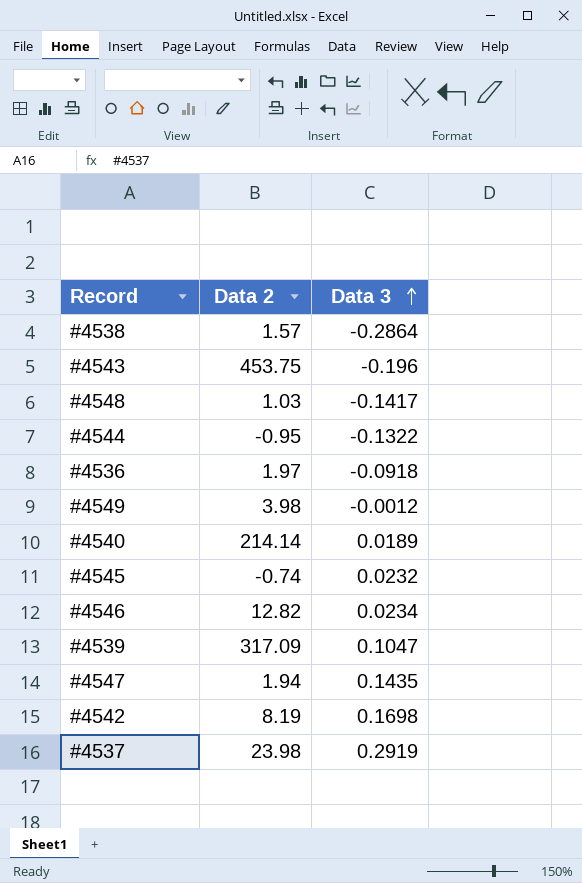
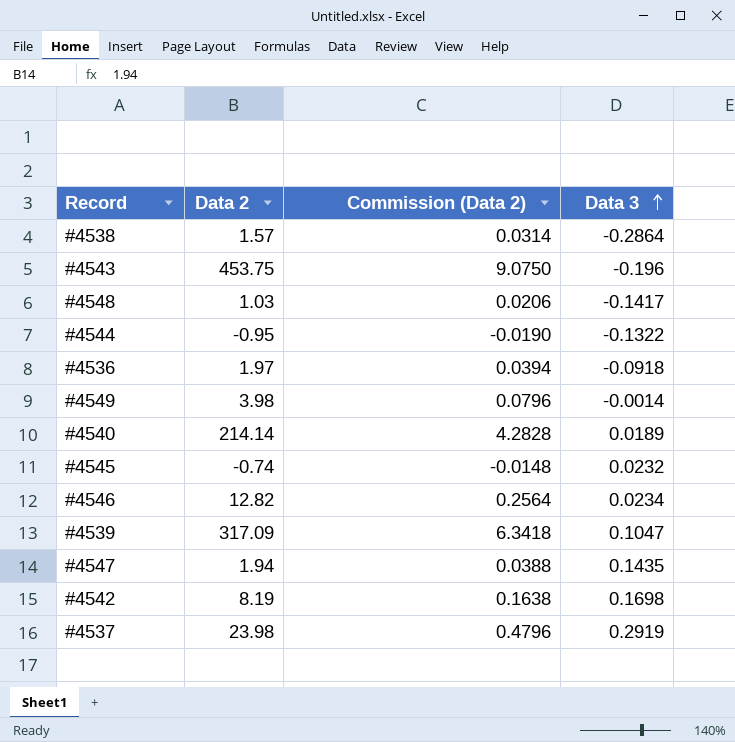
column Commission (Data 2) | formula: none -> [Data 2] * 0.02
#4549 | Data 3: -0.0012 -> -0.0014

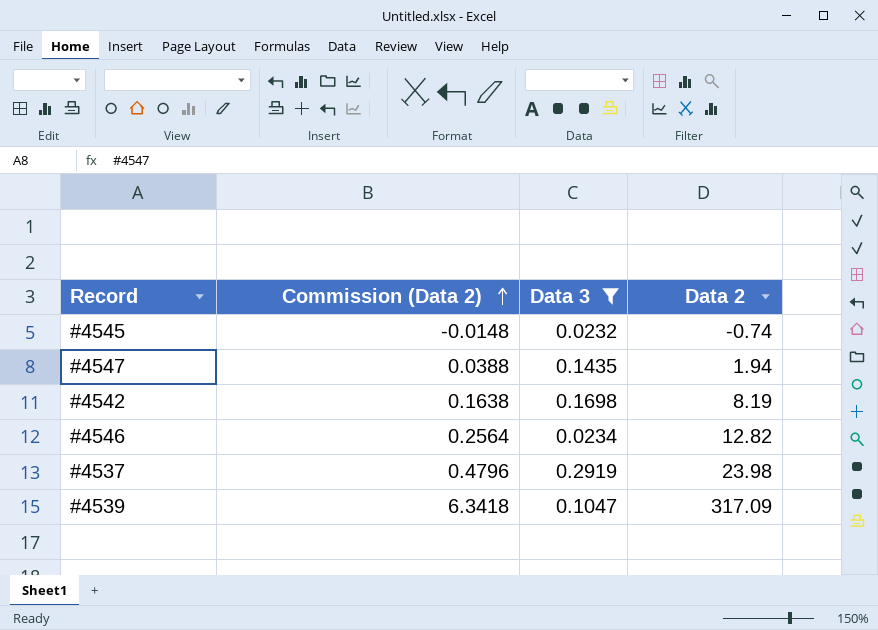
filter: none -> Data 3 >= 0.0232
row order: Data 3 ascending -> Commission (Data 2) ascending
column Data 2 | position: 2 -> 4

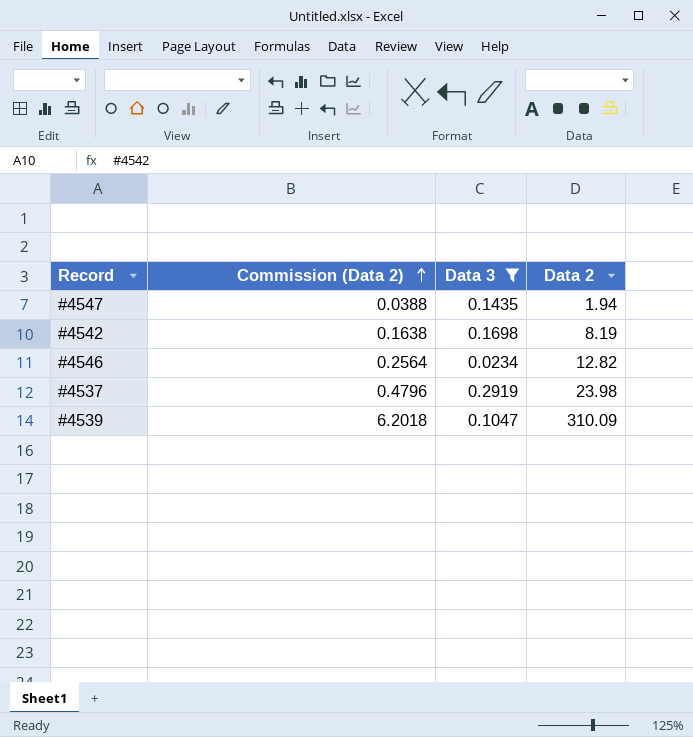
row #4545: -0.0148 | 0.0232 | -0.74 -> none
#4539 | Commission (Data 2): 6.3418 -> 6.2018
#4539 | Data 2: 317.09 -> 310.09

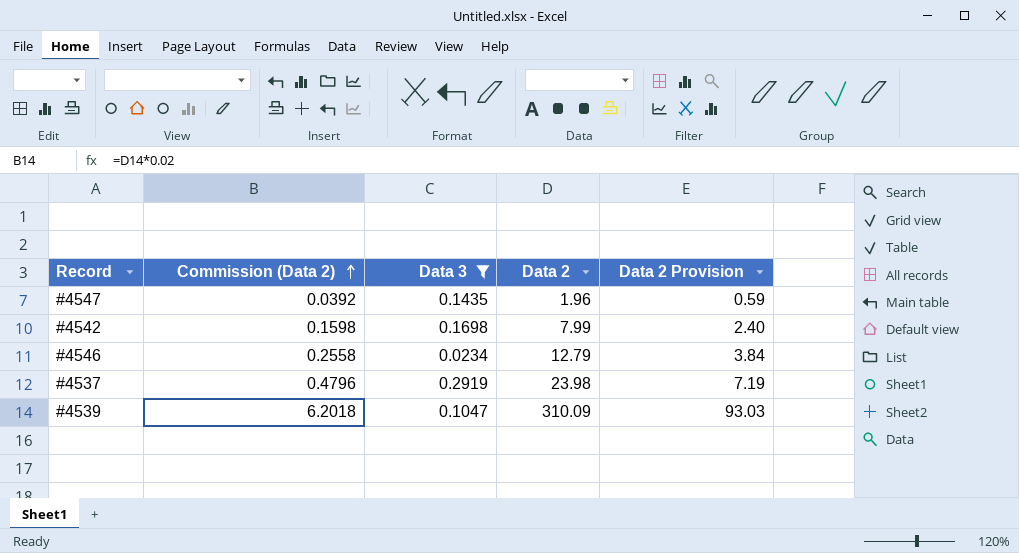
column Data 2 Provision | formula: none -> [Data 2] * 0.3
#4547 | Commission (Data 2): 0.0388 -> 0.0392
#4547 | Data 2: 1.94 -> 1.96
#4542 | Commission (Data 2): 0.1638 -> 0.1598
#4542 | Data 2: 8.19 -> 7.99
#4546 | Commission (Data 2): 0.2564 -> 0.2558
#4546 | Data 2: 12.82 -> 12.79

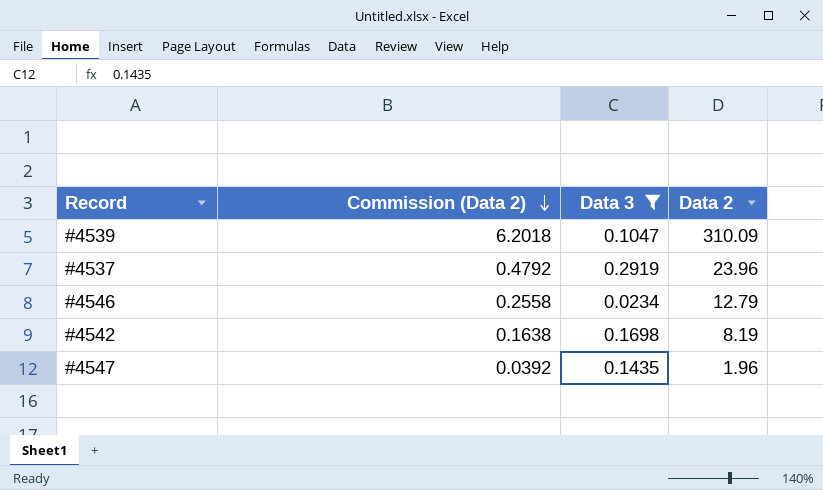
row order: Commission (Data 2) ascending -> Commission (Data 2) descending
column Data 2 Provision | formula: [Data 2] * 0.3 -> none
#4537 | Commission (Data 2): 0.4796 -> 0.4792
#4537 | Data 2: 23.98 -> 23.96
#4542 | Commission (Data 2): 0.1598 -> 0.1638
#4542 | Data 2: 7.99 -> 8.19

